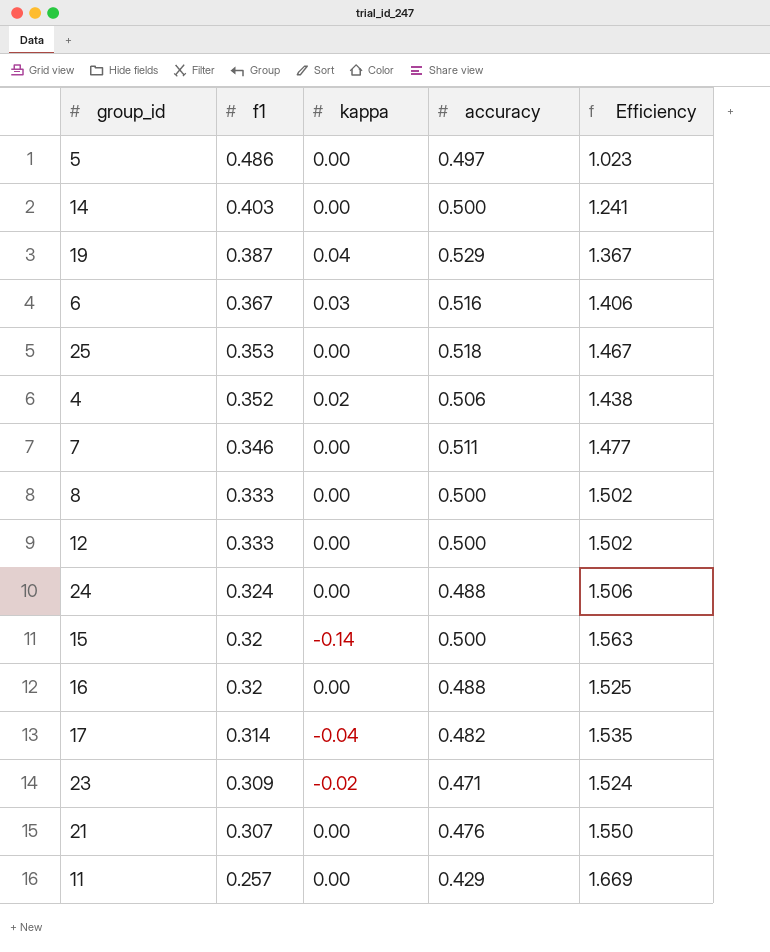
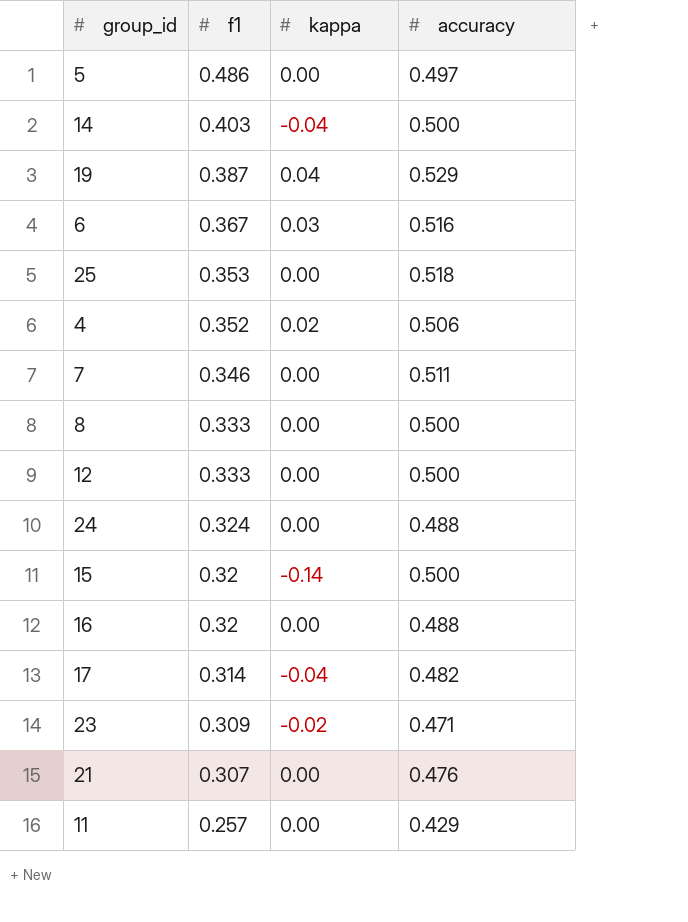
column Efficiency | formula: [accuracy] / [f1] -> none
14 | kappa: 0.00 -> -0.04

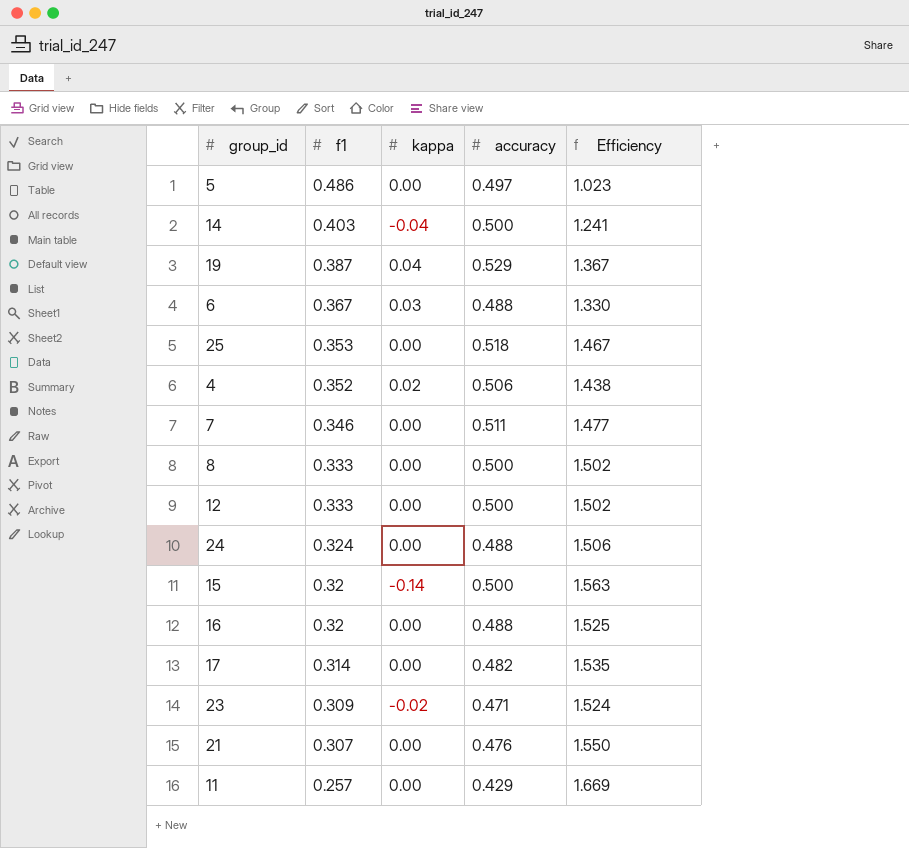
column Efficiency | formula: none -> [accuracy] / [f1]
6 | accuracy: 0.516 -> 0.488
17 | kappa: -0.04 -> 0.00

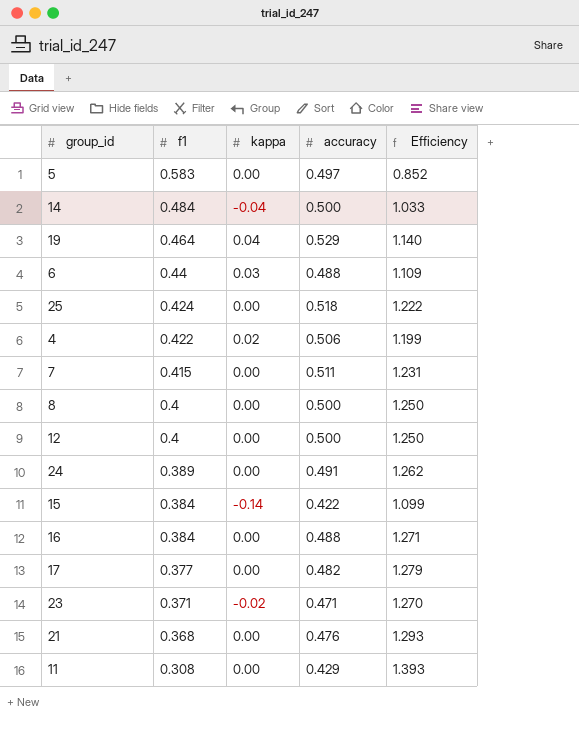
5 | f1: 0.486 -> 0.583
5 | Efficiency: 1.023 -> 0.852
14 | f1: 0.403 -> 0.484
14 | Efficiency: 1.241 -> 1.033
19 | f1: 0.387 -> 0.464
19 | Efficiency: 1.367 -> 1.140
6 | f1: 0.367 -> 0.44
6 | Efficiency: 1.330 -> 1.109
25 | f1: 0.353 -> 0.424
25 | Efficiency: 1.467 -> 1.222
4 | f1: 0.352 -> 0.422
4 | Efficiency: 1.438 -> 1.199
7 | f1: 0.346 -> 0.415
7 | Efficiency: 1.477 -> 1.231
8 | f1: 0.333 -> 0.4
8 | Efficiency: 1.502 -> 1.250
12 | f1: 0.333 -> 0.4
12 | Efficiency: 1.502 -> 1.250
24 | f1: 0.324 -> 0.389
24 | accuracy: 0.488 -> 0.491
24 | Efficiency: 1.506 -> 1.262
15 | f1: 0.32 -> 0.384
15 | accuracy: 0.500 -> 0.422
15 | Efficiency: 1.563 -> 1.099
16 | f1: 0.32 -> 0.384
16 | Efficiency: 1.525 -> 1.271
17 | f1: 0.314 -> 0.377
17 | Efficiency: 1.535 -> 1.279
23 | f1: 0.309 -> 0.371
23 | Efficiency: 1.524 -> 1.270
21 | f1: 0.307 -> 0.368
21 | Efficiency: 1.550 -> 1.293
11 | f1: 0.257 -> 0.308
11 | Efficiency: 1.669 -> 1.393

